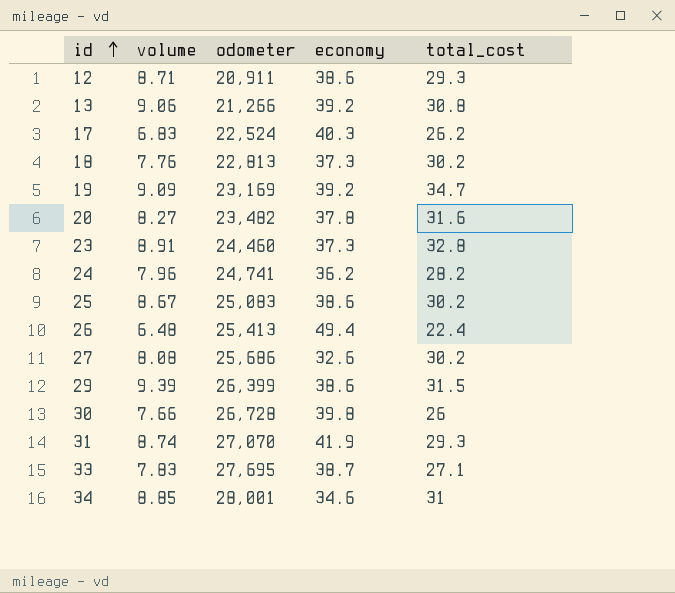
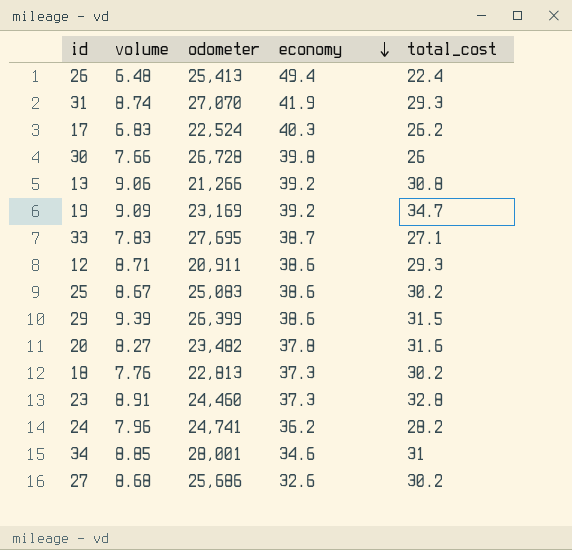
row order: id ascending -> economy descending
27 | volume: 8.08 -> 8.68

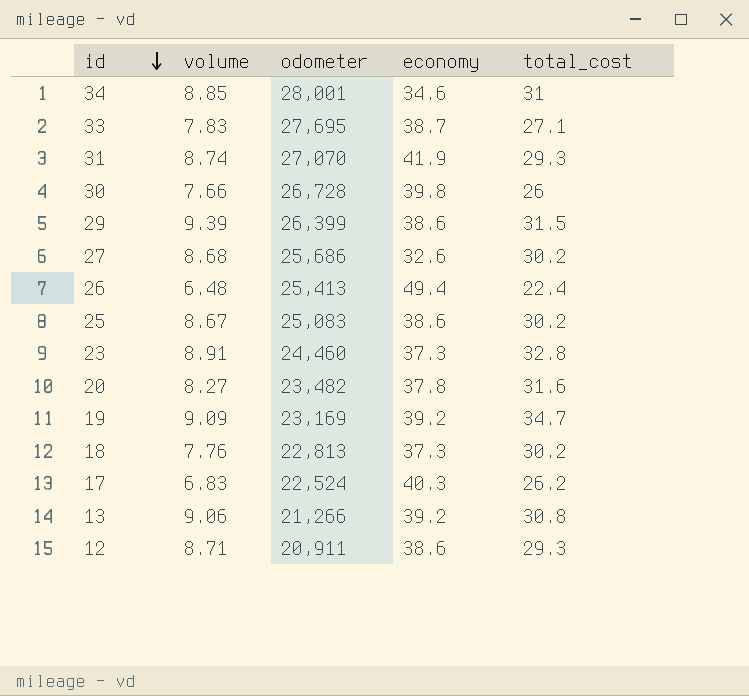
row order: economy descending -> id descending
row 24: 7.96 | 24,741 | 36.2 | 28.2 -> none

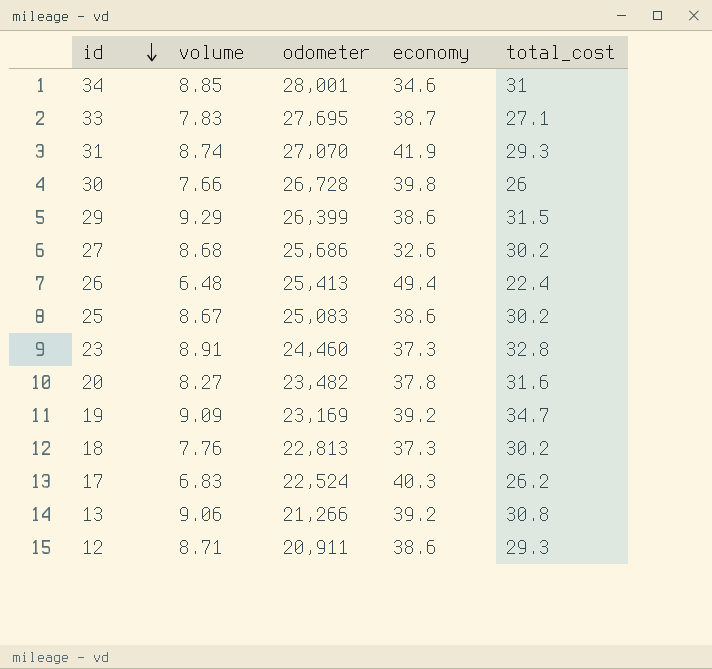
29 | volume: 9.39 -> 9.29

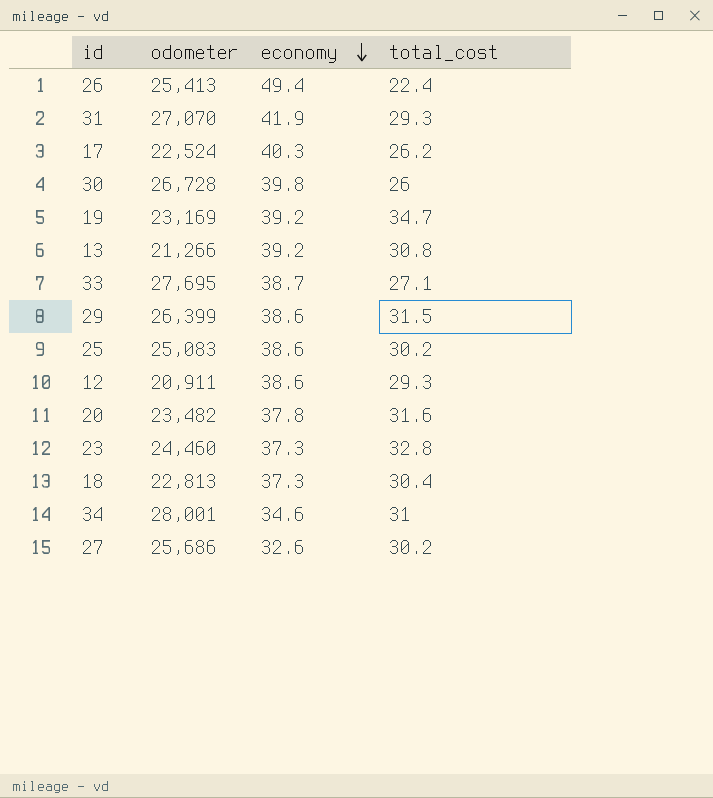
row order: id descending -> economy descending
column volume | position: 2 -> none
18 | total_cost: 30.2 -> 30.4

